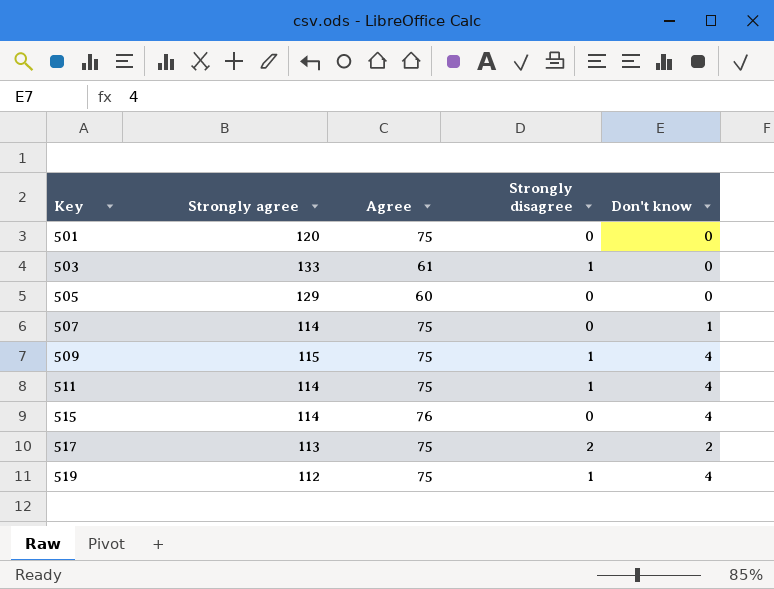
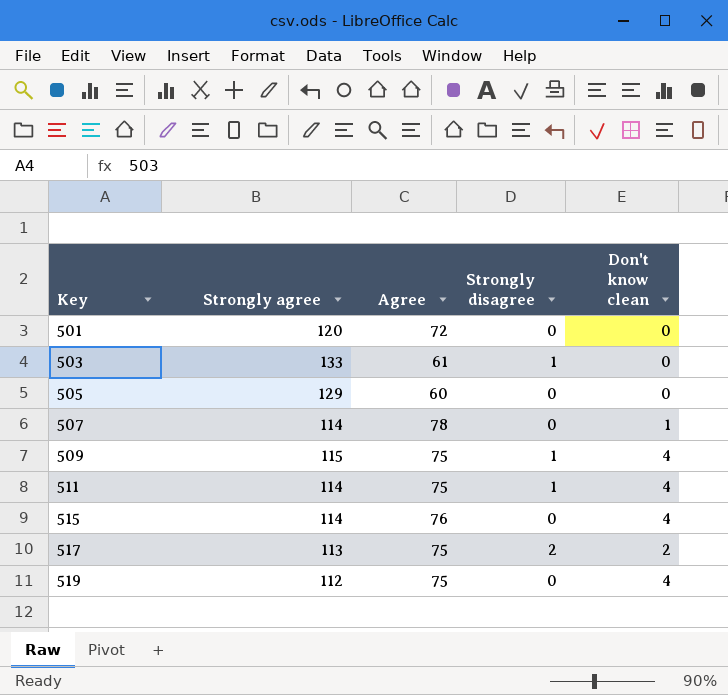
column name: Don't know -> Don't know clean
501 | Agree: 75 -> 72
507 | Agree: 75 -> 78
519 | Strongly disagree: 1 -> 0

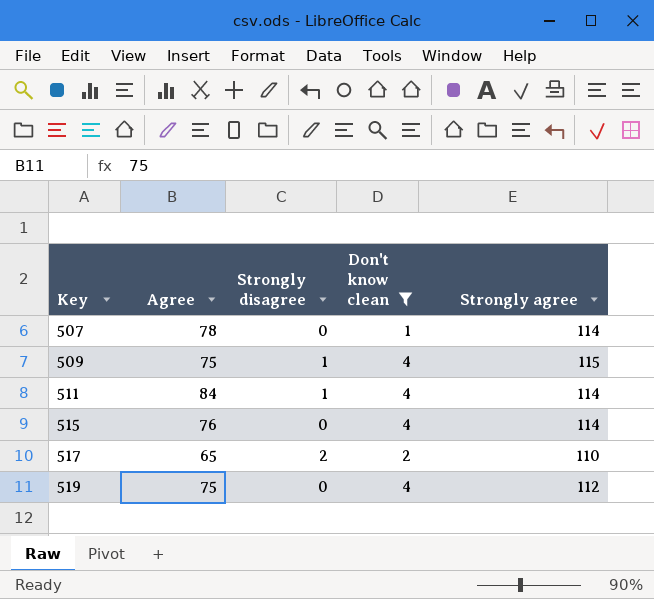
filter: none -> Don't know clean != 0
column Strongly agree | position: 2 -> 5
511 | Agree: 75 -> 84
517 | Agree: 75 -> 65
517 | Strongly agree: 113 -> 110

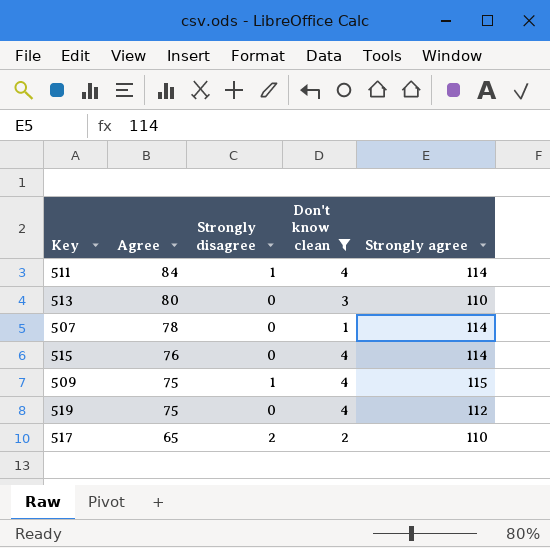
row order: Key ascending -> Agree descending
row 513: none -> 80 | 0 | 3 | 110

